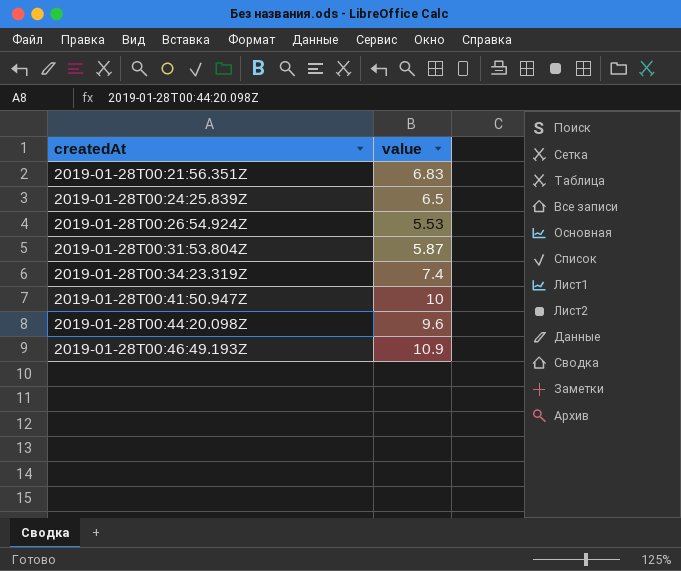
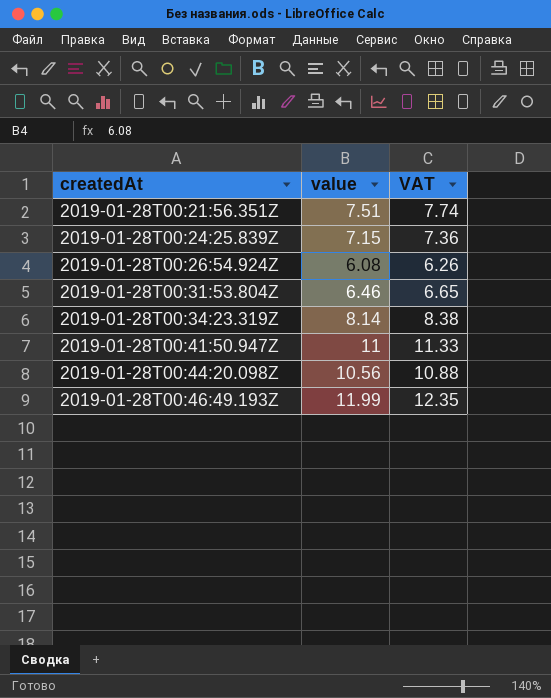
column VAT | formula: none -> [value] * 1.03
2019-01-28T00:21:56.351Z | value: 6.83 -> 7.51
2019-01-28T00:24:25.839Z | value: 6.5 -> 7.15
2019-01-28T00:26:54.924Z | value: 5.53 -> 6.08
2019-01-28T00:31:53.804Z | value: 5.87 -> 6.46
2019-01-28T00:34:23.319Z | value: 7.4 -> 8.14
2019-01-28T00:41:50.947Z | value: 10 -> 11
2019-01-28T00:44:20.098Z | value: 9.6 -> 10.56
2019-01-28T00:46:49.193Z | value: 10.9 -> 11.99

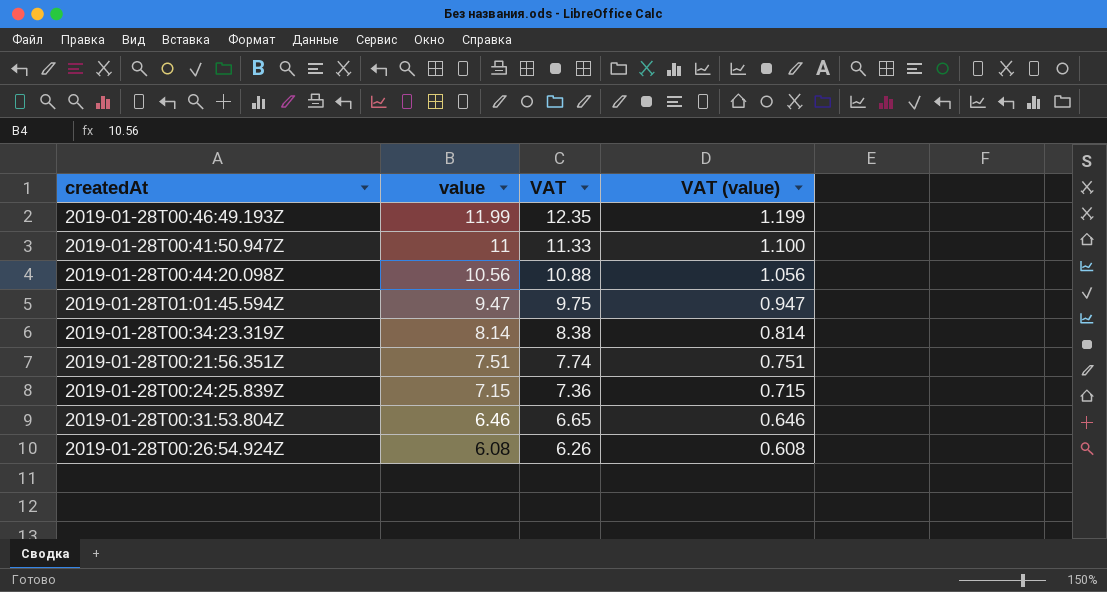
row order: createdAt ascending -> value descending
column VAT (value) | formula: none -> [value] * 0.1
row 2019-01-28T01:01:45.594Z: none -> 9.47 | 9.75 | 0.947

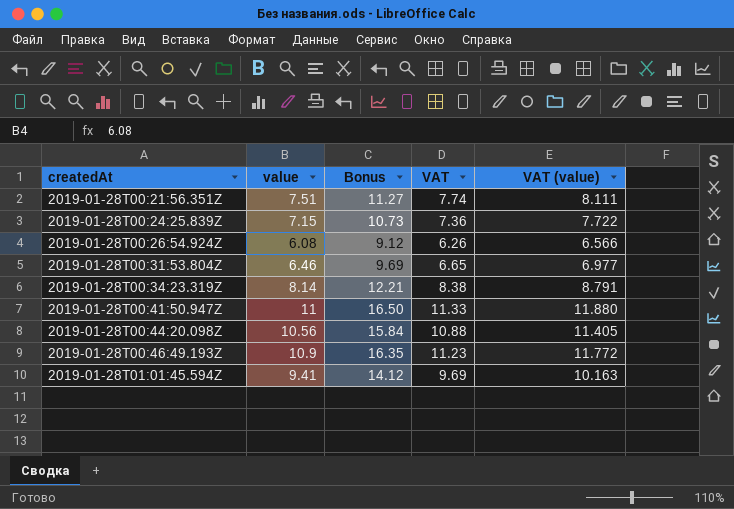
row order: value descending -> createdAt ascending
column Bonus | formula: none -> [value] * 1.5
column VAT (value) | formula: [value] * 0.1 -> [value] * 1.08
2019-01-28T00:46:49.193Z | value: 11.99 -> 10.9
2019-01-28T00:46:49.193Z | VAT: 12.35 -> 11.23
2019-01-28T01:01:45.594Z | value: 9.47 -> 9.41
2019-01-28T01:01:45.594Z | VAT: 9.75 -> 9.69

